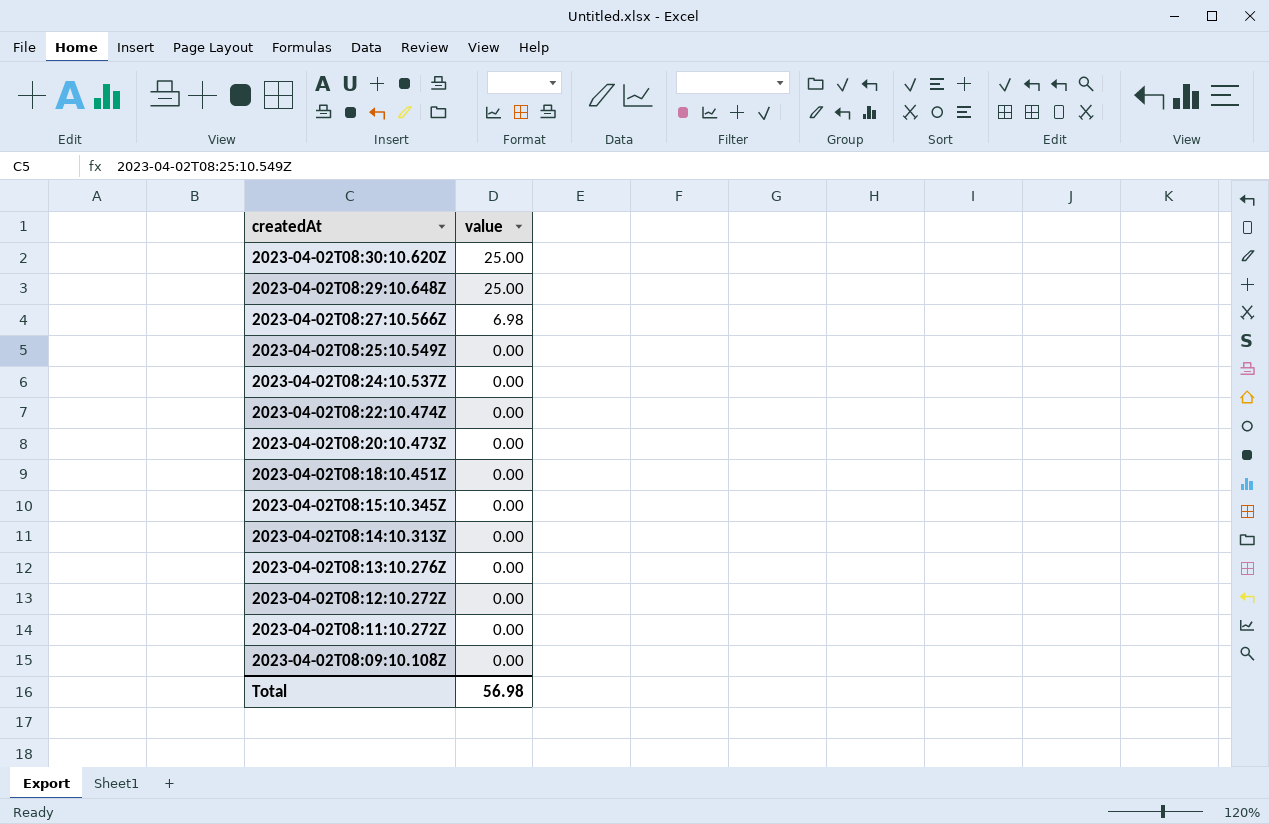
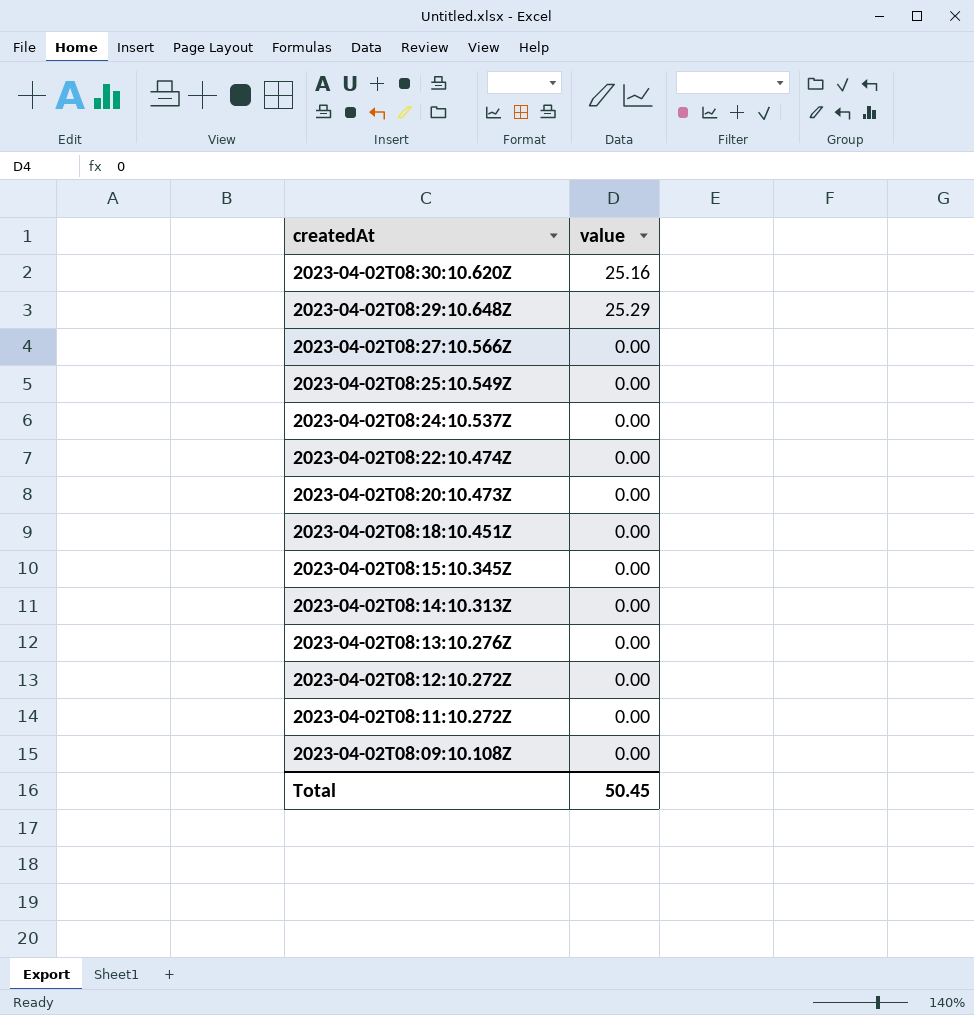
2023-04-02T08:30:10.620Z | value: 25.00 -> 25.16
2023-04-02T08:29:10.648Z | value: 25.00 -> 25.29
2023-04-02T08:27:10.566Z | value: 6.98 -> 0.00
Total | value: 56.98 -> 50.45

